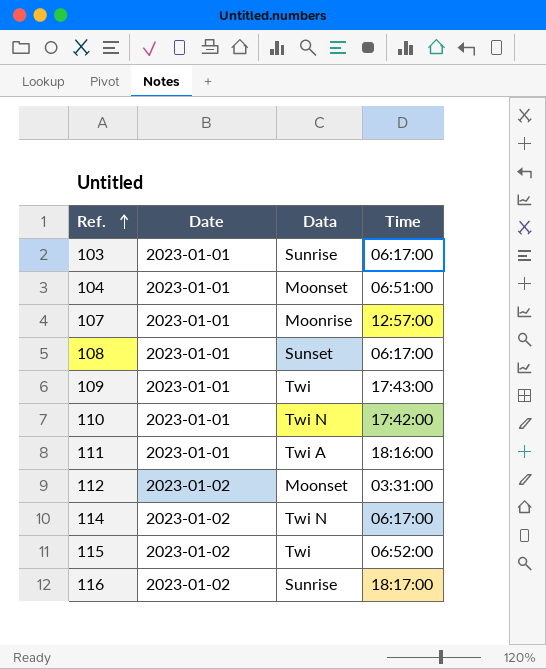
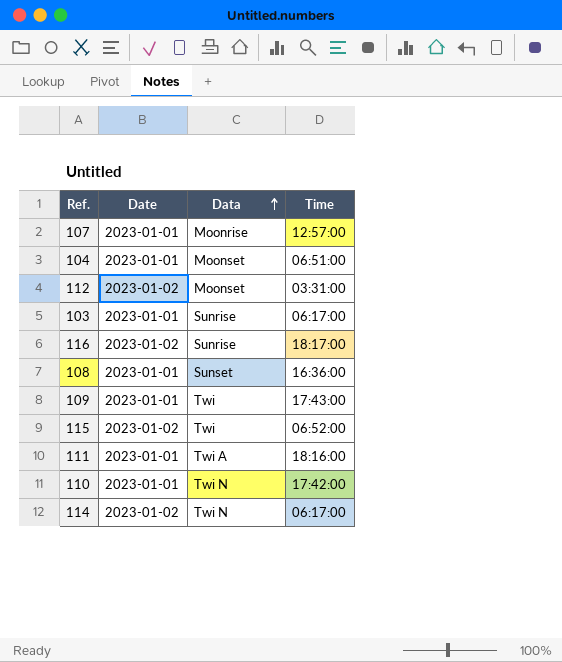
row order: Ref. ascending -> Data ascending
108 | Time: 06:17:00 -> 16:36:00

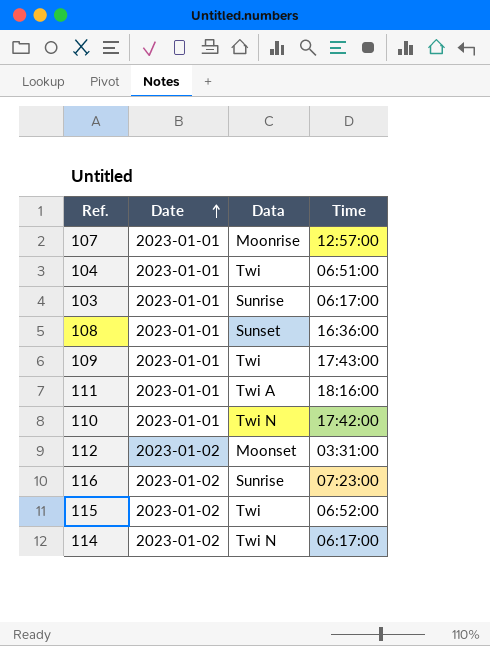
row order: Data ascending -> Date ascending
104 | Data: Moonset -> Twi
116 | Time: 18:17:00 -> 07:23:00

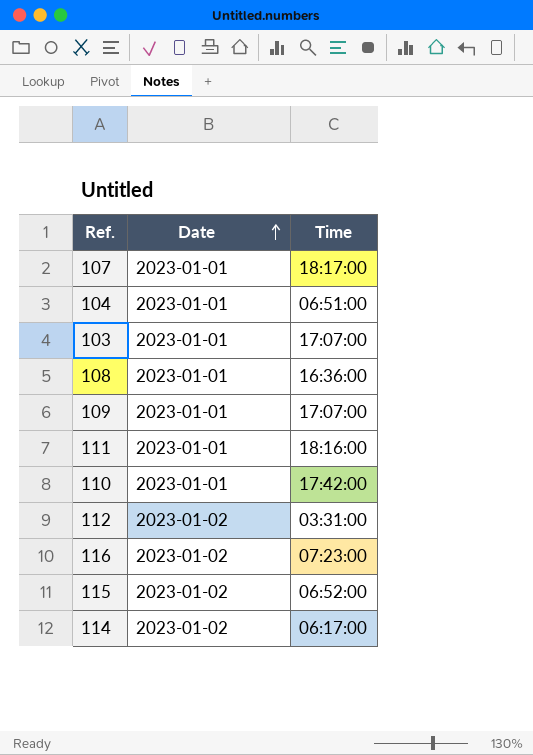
column Data | position: 3 -> none
107 | Time: 12:57:00 -> 18:17:00
103 | Time: 06:17:00 -> 17:07:00
109 | Time: 17:43:00 -> 17:07:00

